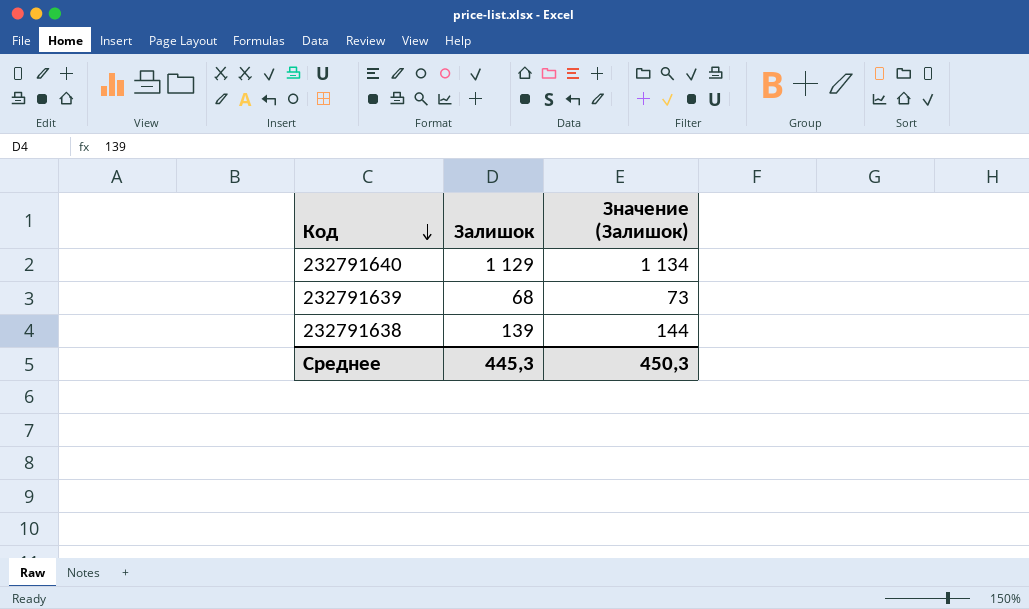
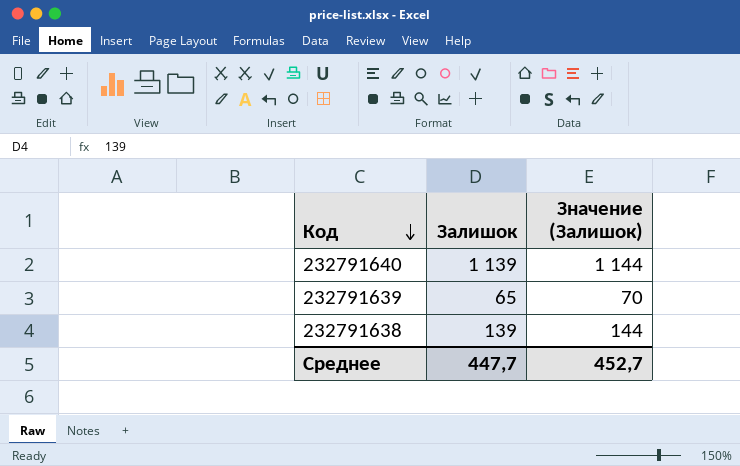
232791640 | Залишок: 1 129 -> 1 139
232791640 | Значение (Залишок): 1 134 -> 1 144
232791639 | Залишок: 68 -> 65
232791639 | Значение (Залишок): 73 -> 70
Среднее | Залишок: 445,3 -> 447,7
Среднее | Значение (Залишок): 450,3 -> 452,7

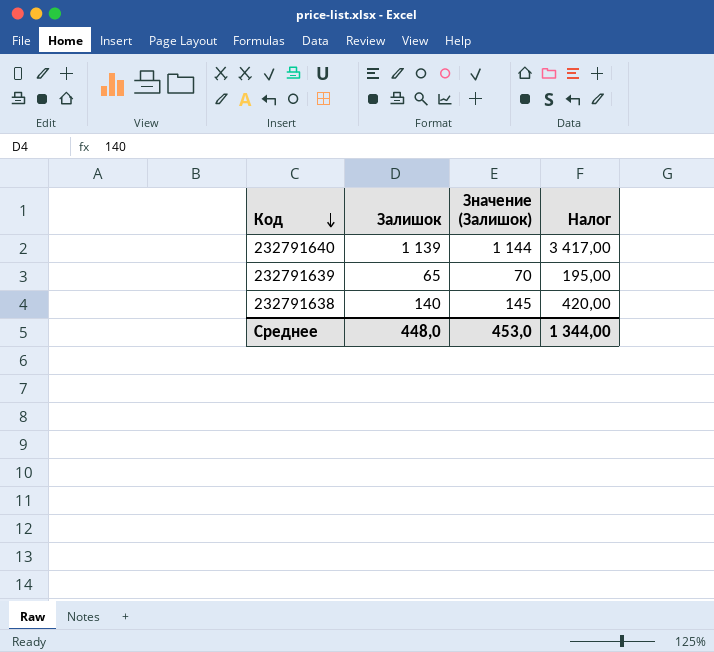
column Налог | formula: none -> [Залишок] * 3
232791638 | Залишок: 139 -> 140
232791638 | Значение (Залишок): 144 -> 145
Среднее | Залишок: 447,7 -> 448,0
Среднее | Значение (Залишок): 452,7 -> 453,0

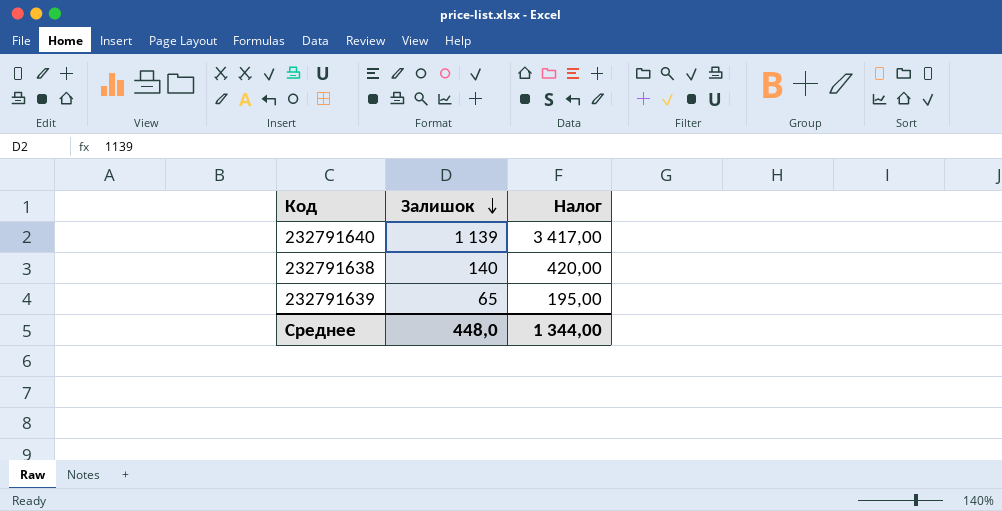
row order: Код descending -> Залишок descending
column Значение (Залишок) | formula: [Залишок] + 5 -> none

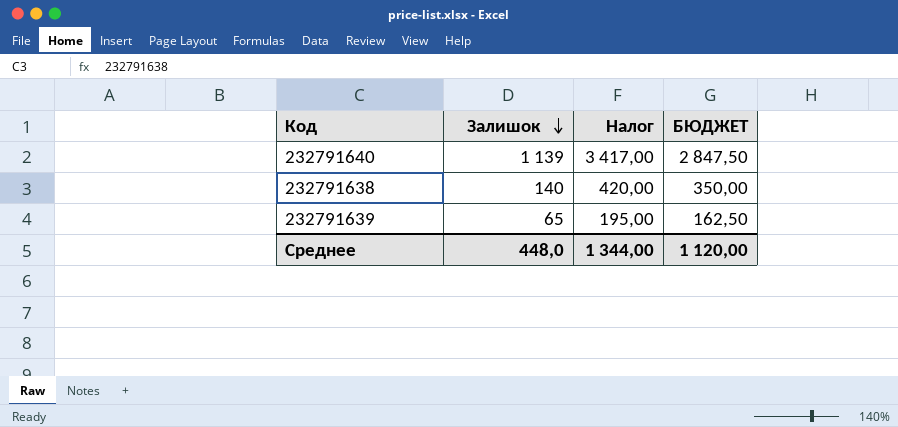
column БЮДЖЕТ | formula: none -> [Залишок] * 2,5

